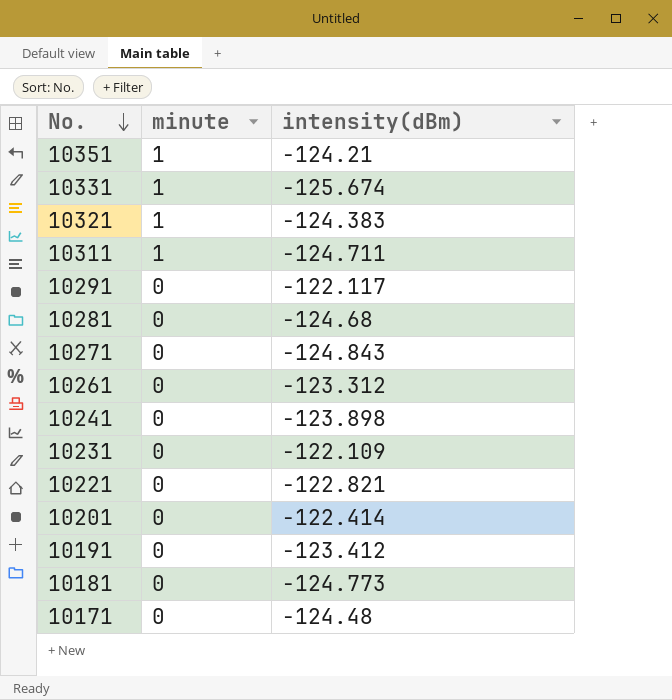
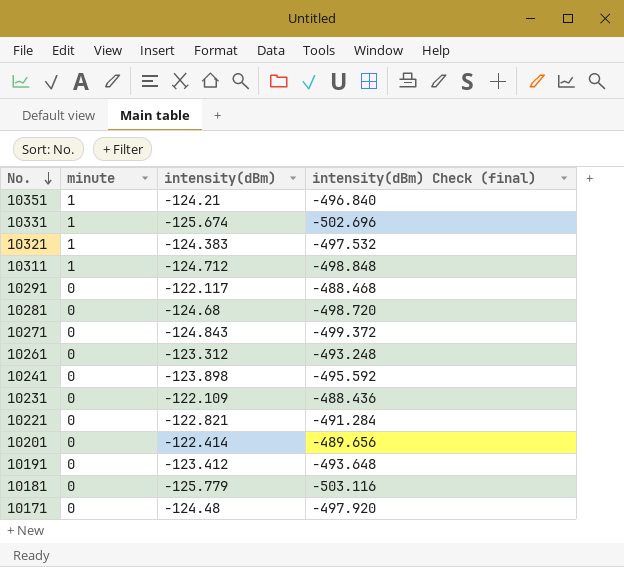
column intensity(dBm) Check (final) | formula: none -> [intensity(dBm)] * 4
10311 | intensity(dBm): -124.711 -> -124.712
10181 | intensity(dBm): -124.773 -> -125.779

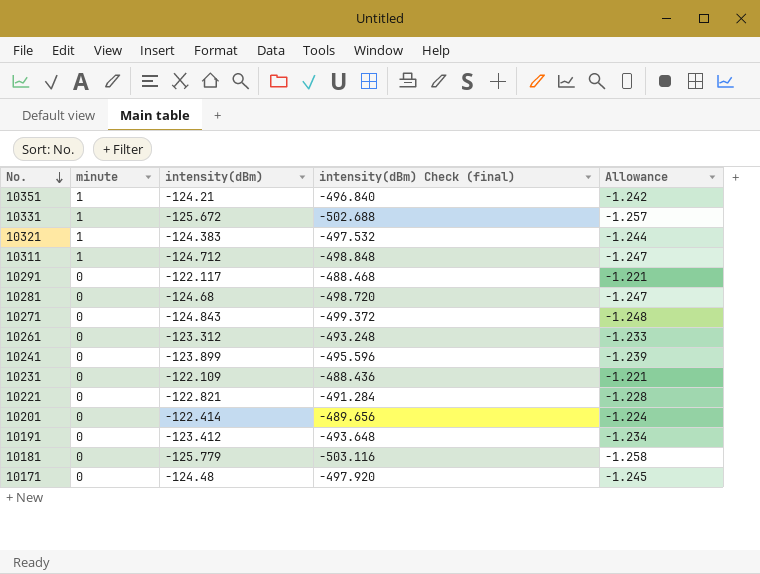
column Allowance | formula: none -> [intensity(dBm)] * 0.01
10331 | intensity(dBm): -125.674 -> -125.672
10331 | intensity(dBm) Check (final): -502.696 -> -502.688
10241 | intensity(dBm): -123.898 -> -123.899
10241 | intensity(dBm) Check (final): -495.592 -> -495.596

